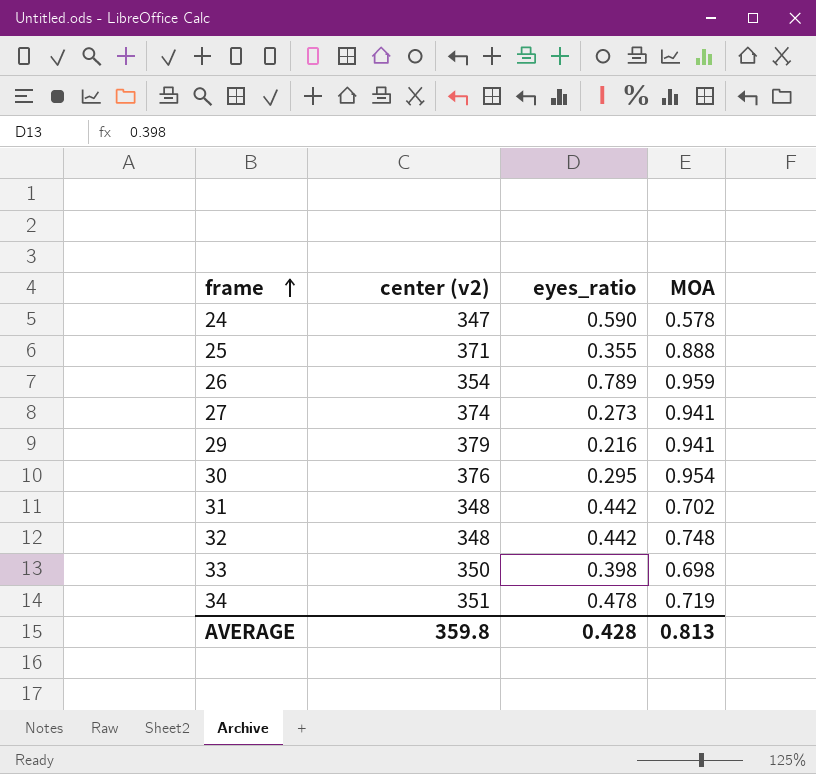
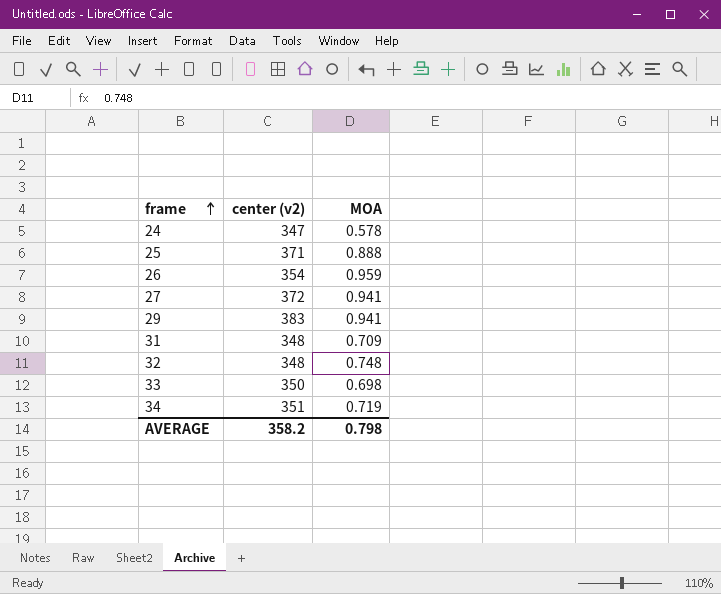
column eyes_ratio | position: 3 -> none
row 30: 376 | 0.295 | 0.954 -> none
27 | center (v2): 374 -> 372
29 | center (v2): 379 -> 383
31 | MOA: 0.702 -> 0.709
AVERAGE | center (v2): 359.8 -> 358.2
AVERAGE | MOA: 0.813 -> 0.798

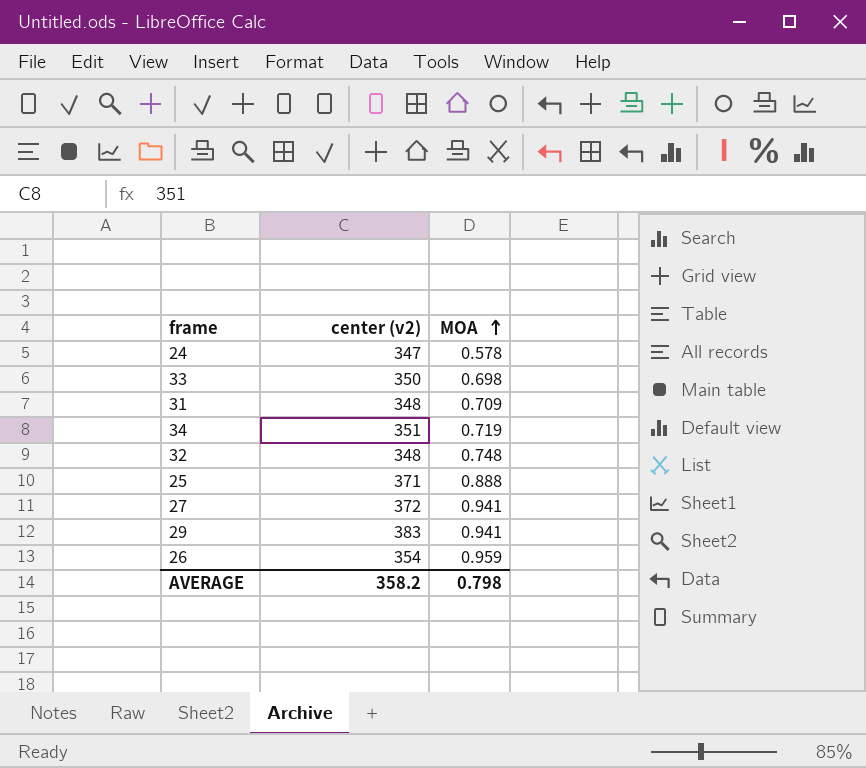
row order: frame ascending -> MOA ascending

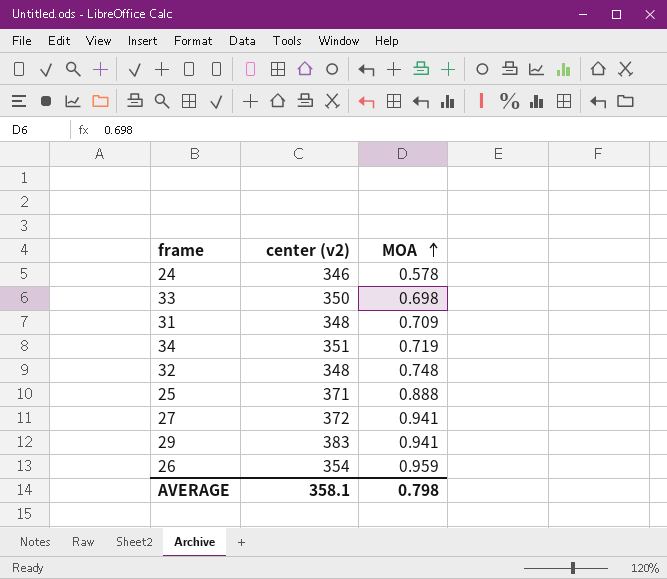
24 | center (v2): 347 -> 346
AVERAGE | center (v2): 358.2 -> 358.1

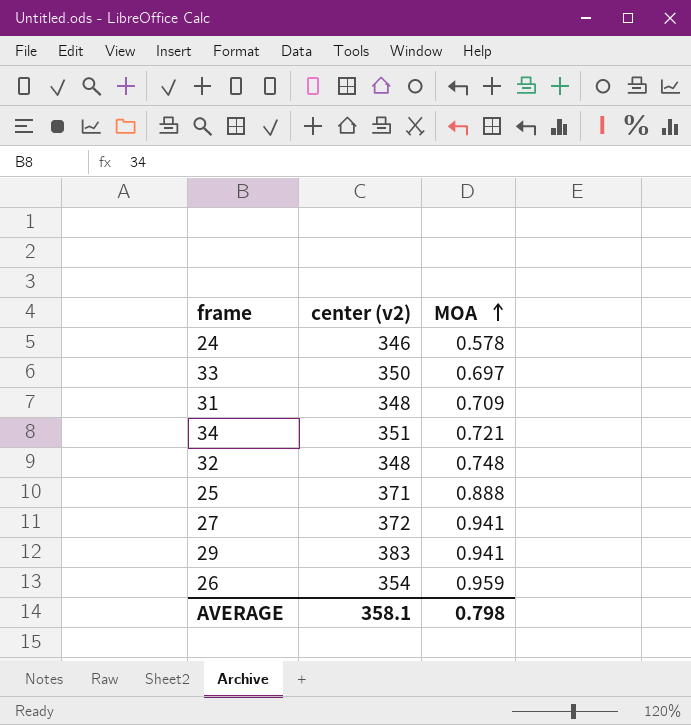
33 | MOA: 0.698 -> 0.697
34 | MOA: 0.719 -> 0.721

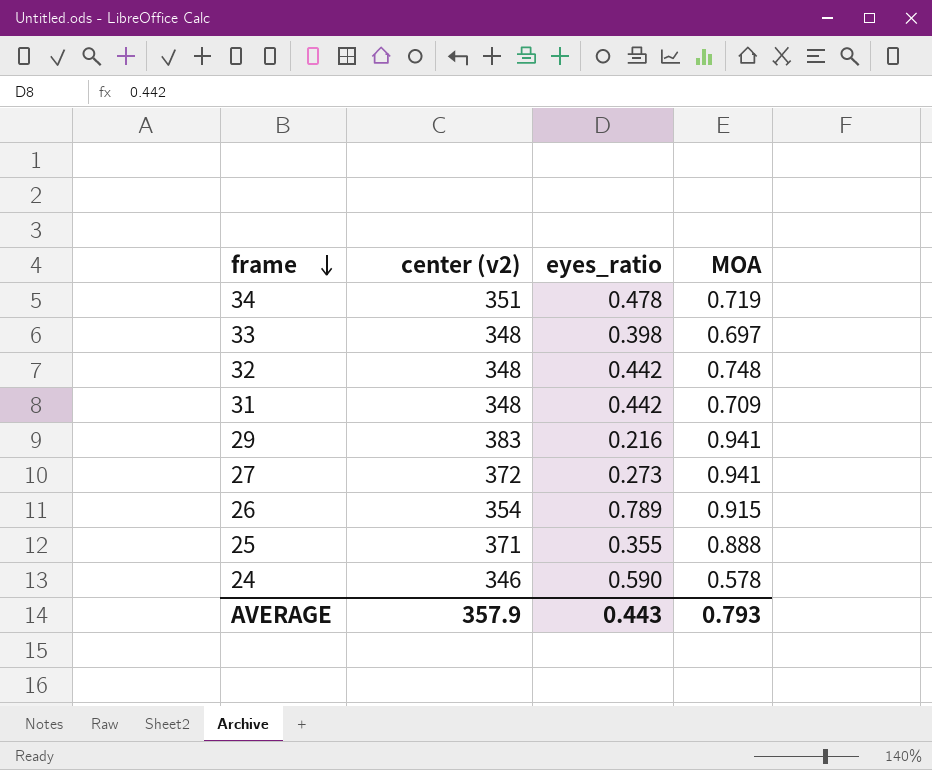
row order: MOA ascending -> frame descending
column eyes_ratio | position: none -> 3
34 | MOA: 0.721 -> 0.719
33 | center (v2): 350 -> 348
26 | MOA: 0.959 -> 0.915
AVERAGE | center (v2): 358.1 -> 357.9
AVERAGE | MOA: 0.798 -> 0.793

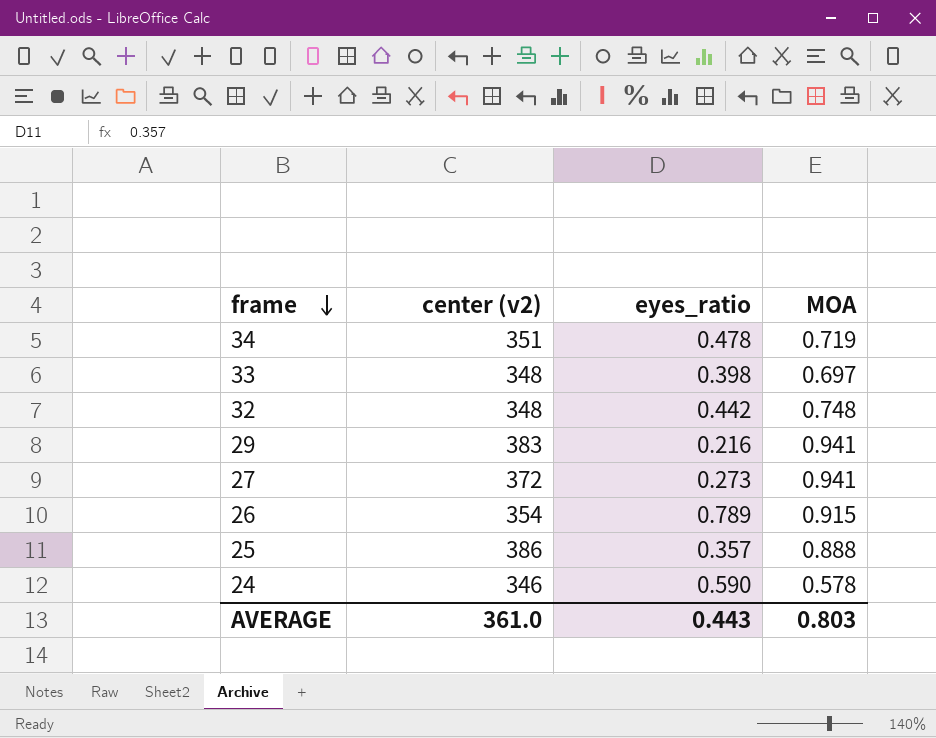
row 31: 348 | 0.442 | 0.709 -> none
25 | center (v2): 371 -> 386
25 | eyes_ratio: 0.355 -> 0.357
AVERAGE | center (v2): 357.9 -> 361.0
AVERAGE | MOA: 0.793 -> 0.803

